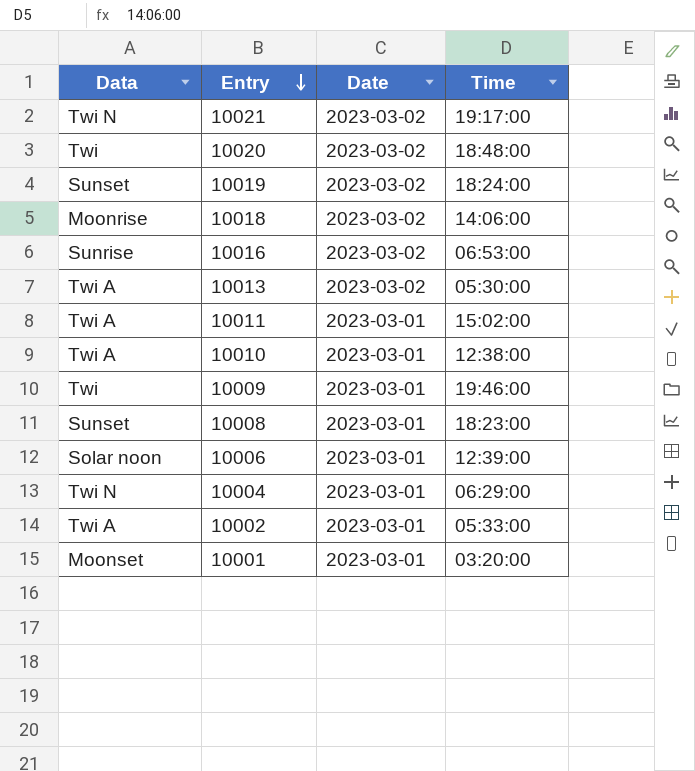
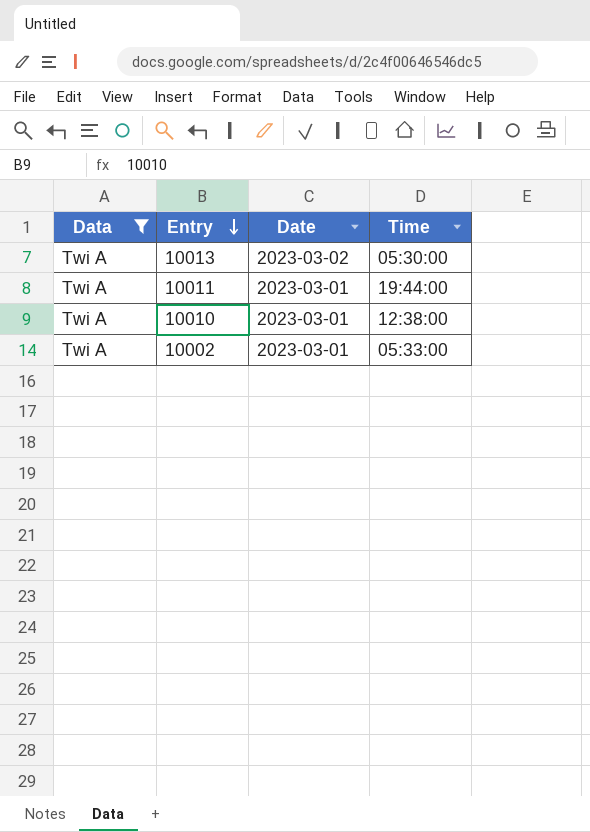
filter: none -> Data = Twi A
10011 | Time: 15:02:00 -> 19:44:00

